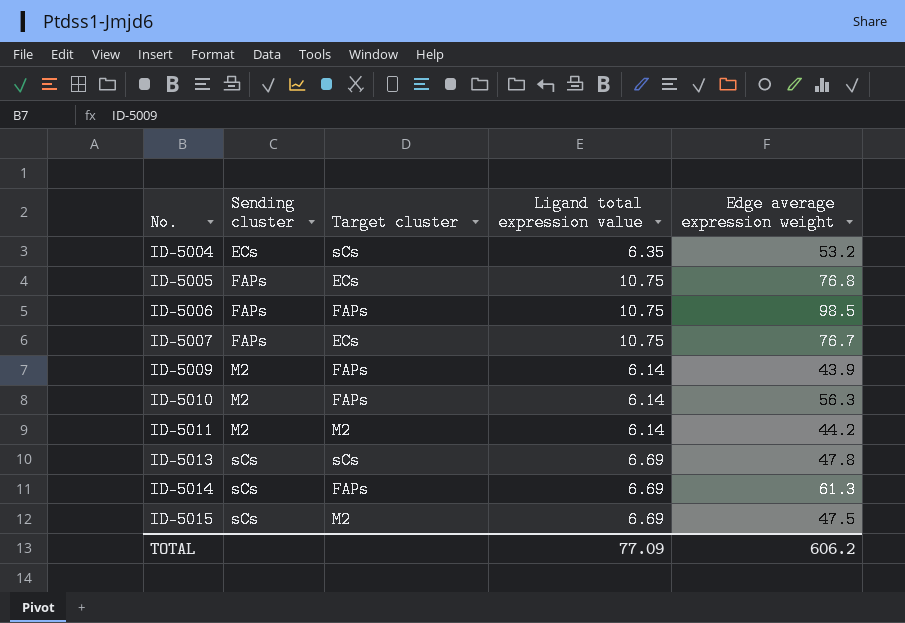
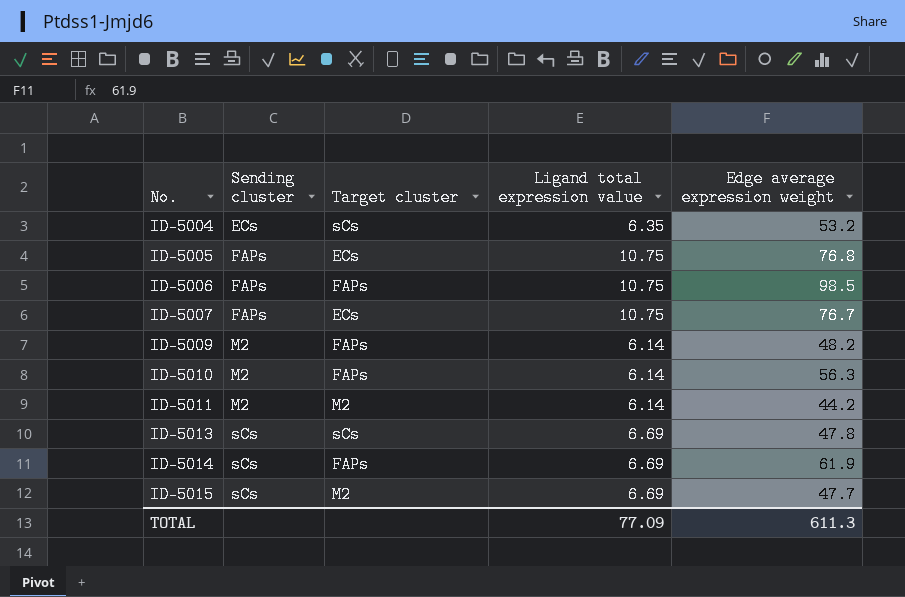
ID-5009 | Edge average expression weight: 43.9 -> 48.2
ID-5014 | Edge average expression weight: 61.3 -> 61.9
ID-5015 | Edge average expression weight: 47.5 -> 47.7
TOTAL | Edge average expression weight: 606.2 -> 611.3

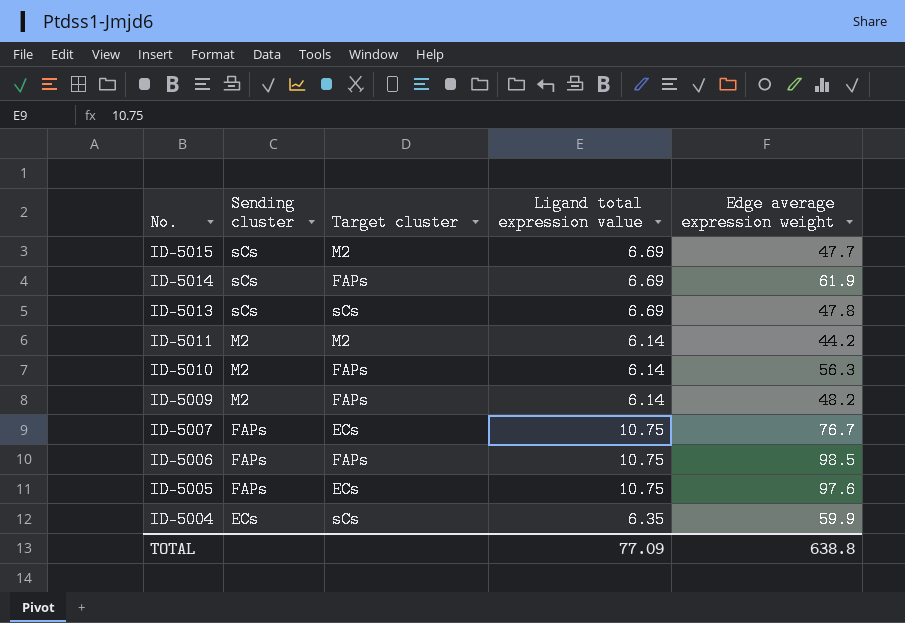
row order: No. ascending -> No. descending
ID-5005 | Edge average expression weight: 76.8 -> 97.6
ID-5004 | Edge average expression weight: 53.2 -> 59.9
TOTAL | Edge average expression weight: 611.3 -> 638.8

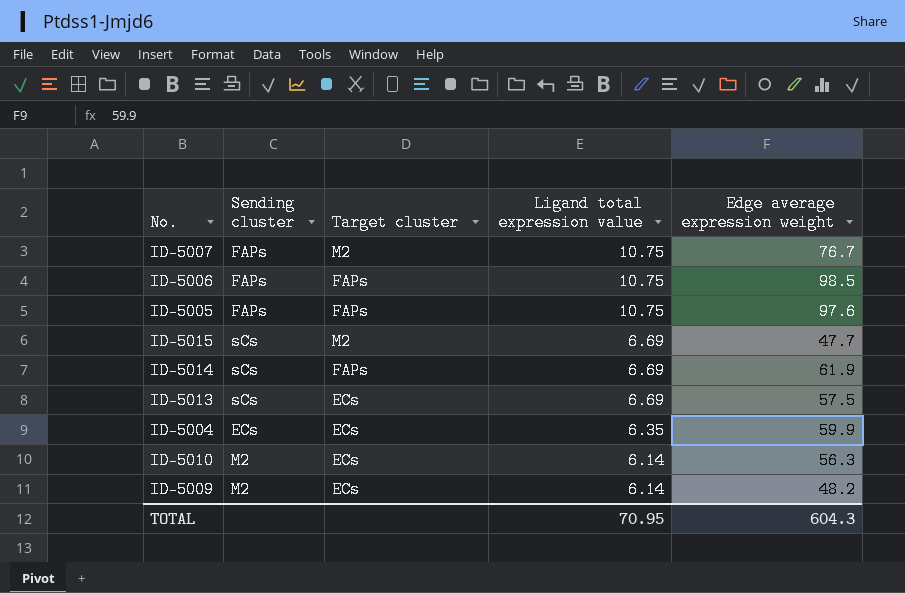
row order: No. descending -> Ligand total expression value descending
row ID-5011: M2 | M2 | 6.14 | 44.2 -> none
ID-5007 | Target cluster: ECs -> M2
ID-5005 | Target cluster: ECs -> FAPs
ID-5013 | Target cluster: sCs -> ECs
ID-5013 | Edge average expression weight: 47.8 -> 57.5
ID-5004 | Target cluster: sCs -> ECs
ID-5010 | Target cluster: FAPs -> ECs
ID-5009 | Target cluster: FAPs -> ECs
TOTAL | Ligand total expression value: 77.09 -> 70.95
TOTAL | Edge average expression weight: 638.8 -> 604.3

